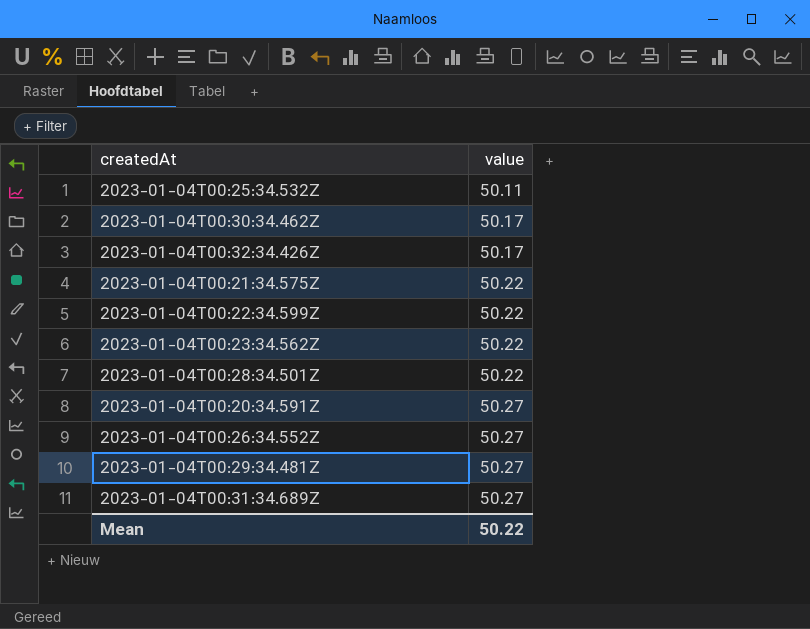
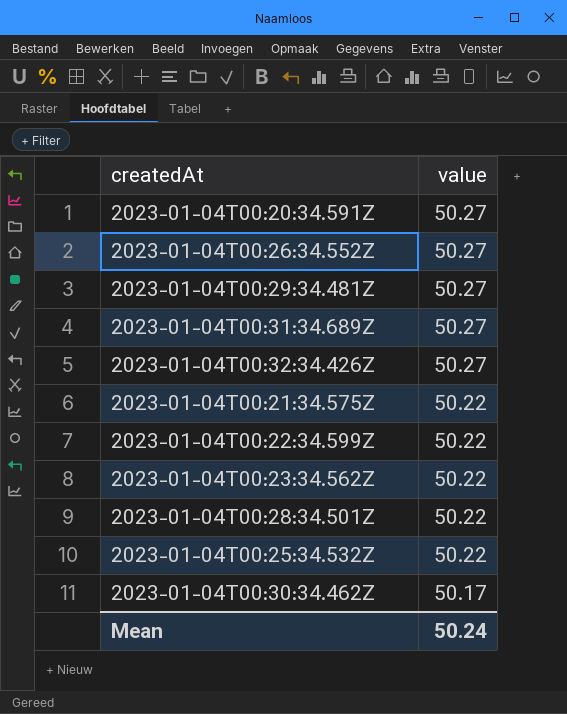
row order: value ascending -> value descending
2023-01-04T00:32:34.426Z | value: 50.17 -> 50.27
2023-01-04T00:25:34.532Z | value: 50.11 -> 50.22
Mean | value: 50.22 -> 50.24

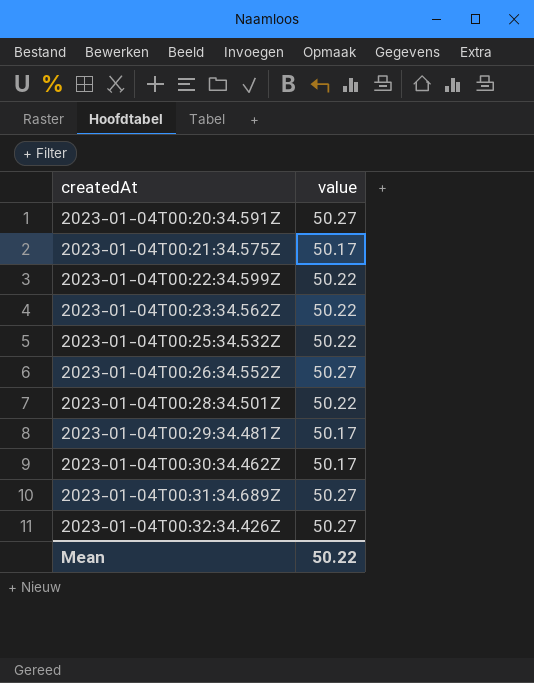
row order: value descending -> createdAt ascending
2023-01-04T00:21:34.575Z | value: 50.22 -> 50.17
2023-01-04T00:29:34.481Z | value: 50.27 -> 50.17
Mean | value: 50.24 -> 50.22

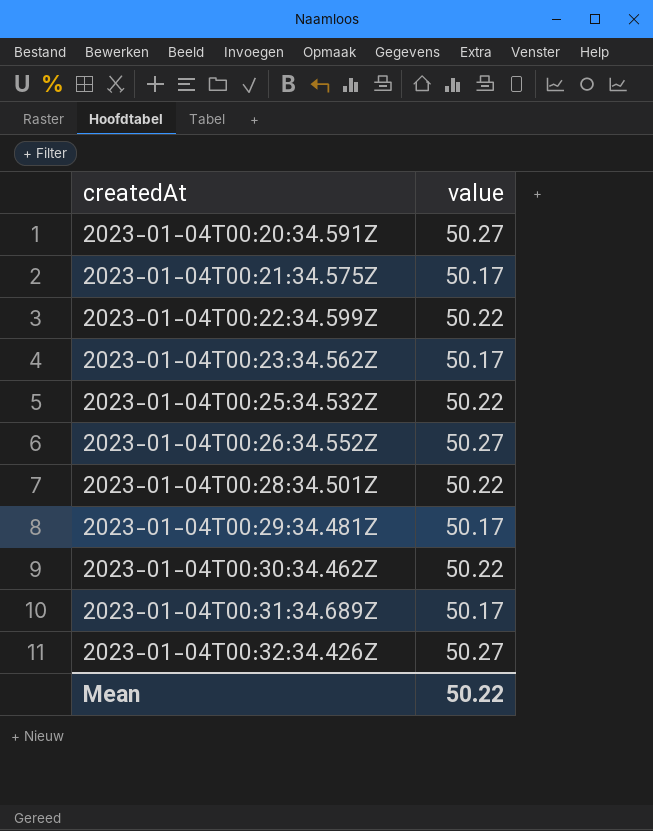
2023-01-04T00:23:34.562Z | value: 50.22 -> 50.17
2023-01-04T00:30:34.462Z | value: 50.17 -> 50.22
2023-01-04T00:31:34.689Z | value: 50.27 -> 50.17

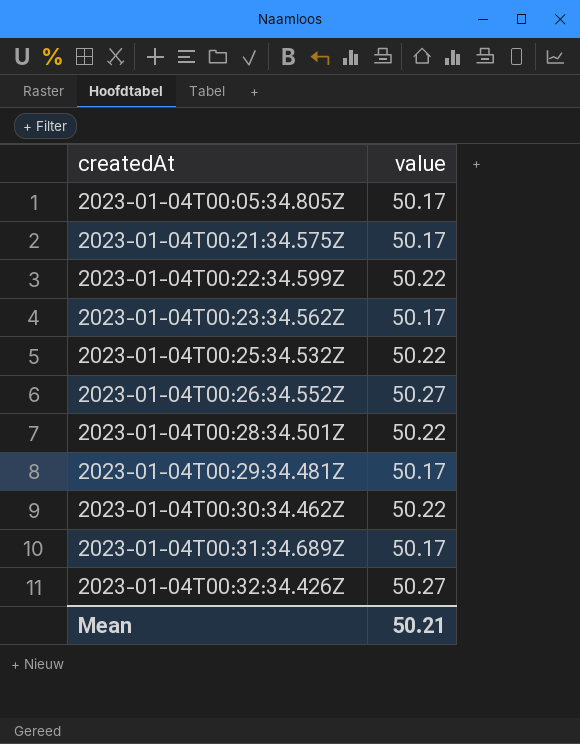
row 2023-01-04T00:20:34.591Z: 50.27 -> none
row 2023-01-04T00:05:34.805Z: none -> 50.17
Mean | value: 50.22 -> 50.21

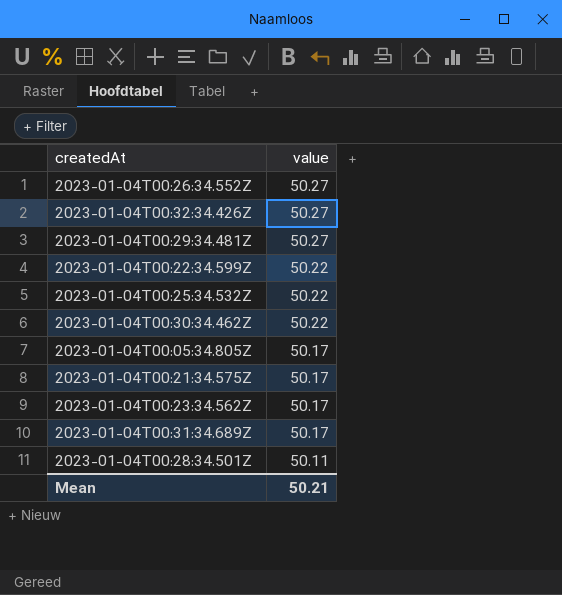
row order: createdAt ascending -> value descending
2023-01-04T00:29:34.481Z | value: 50.17 -> 50.27
2023-01-04T00:28:34.501Z | value: 50.22 -> 50.11

